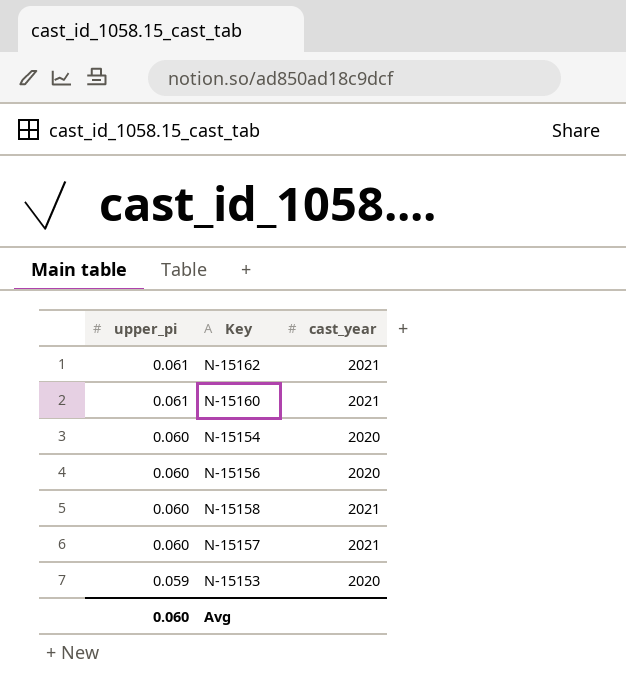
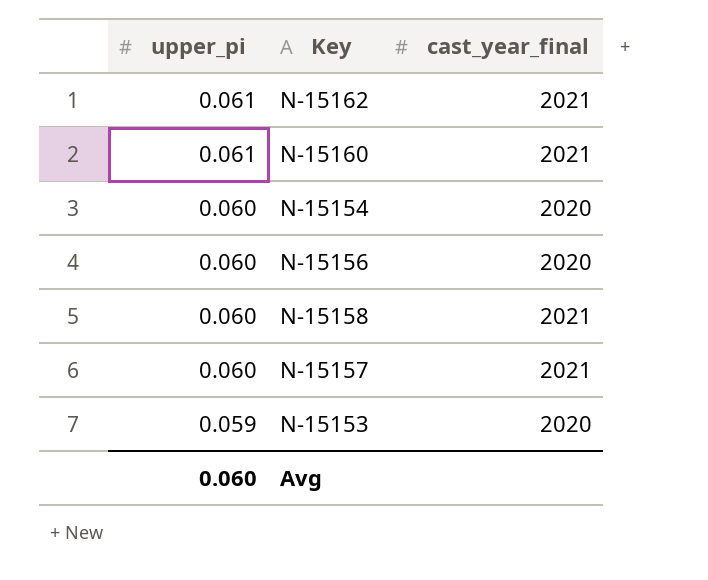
column name: cast_year -> cast_year_final

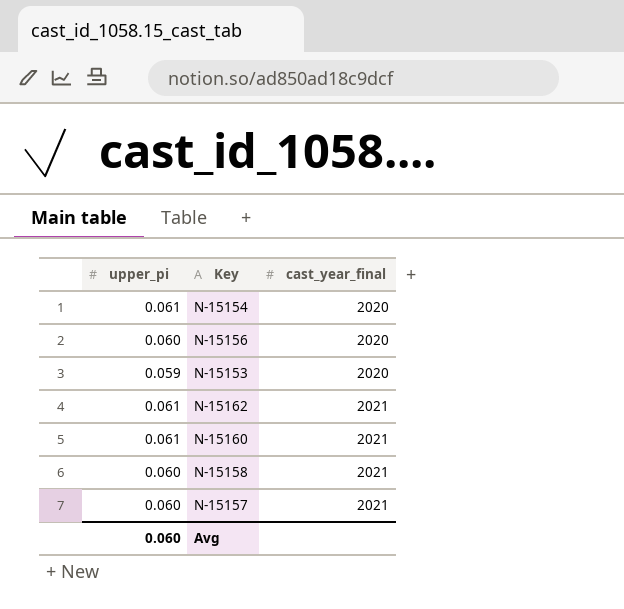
row order: upper_pi descending -> cast_year_final ascending
N-15154 | upper_pi: 0.060 -> 0.061

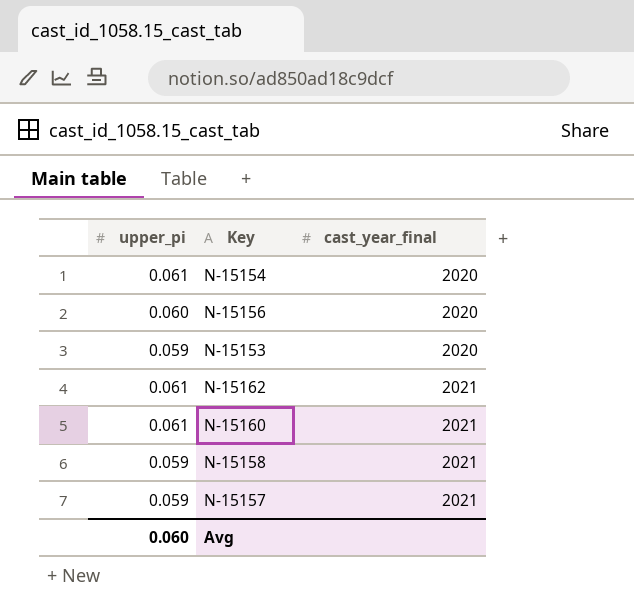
N-15158 | upper_pi: 0.060 -> 0.059
N-15157 | upper_pi: 0.060 -> 0.059

